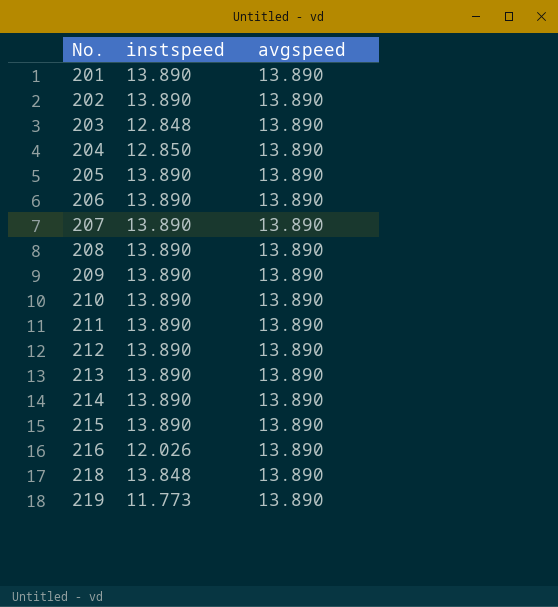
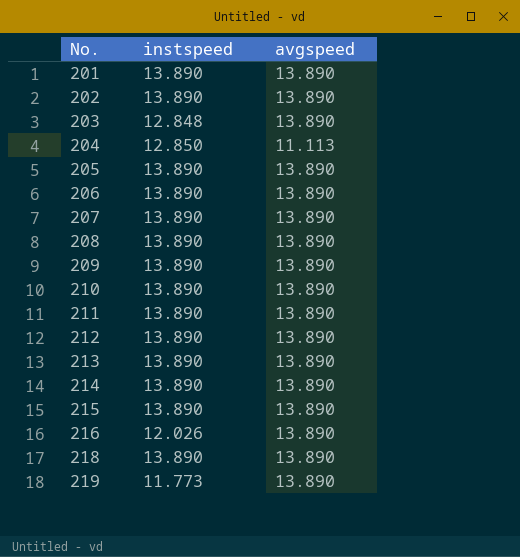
204 | avgspeed: 13.890 -> 11.113
218 | instspeed: 13.848 -> 13.890

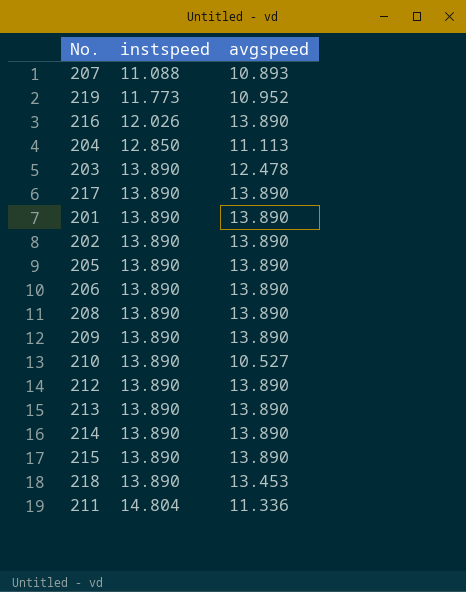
row order: No. ascending -> instspeed ascending
207 | instspeed: 13.890 -> 11.088
207 | avgspeed: 13.890 -> 10.893
219 | avgspeed: 13.890 -> 10.952
203 | instspeed: 12.848 -> 13.890
203 | avgspeed: 13.890 -> 12.478
row 217: none -> 13.890 | 13.890
210 | avgspeed: 13.890 -> 10.527
218 | avgspeed: 13.890 -> 13.453
211 | instspeed: 13.890 -> 14.804
211 | avgspeed: 13.890 -> 11.336

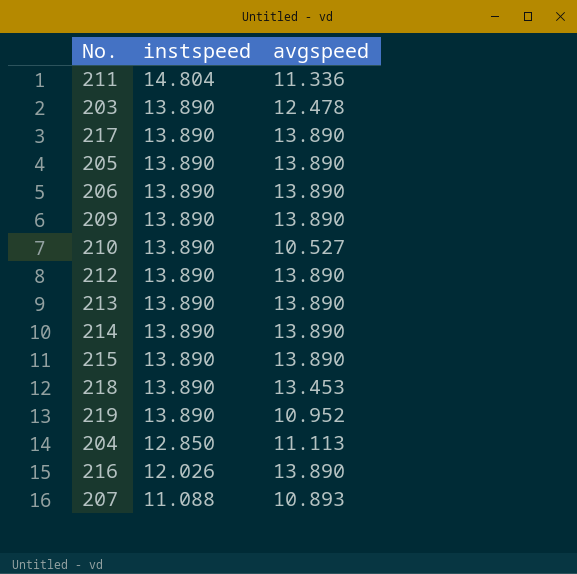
row order: instspeed ascending -> instspeed descending
row 201: 13.890 | 13.890 -> none
row 202: 13.890 | 13.890 -> none
row 208: 13.890 | 13.890 -> none
219 | instspeed: 11.773 -> 13.890

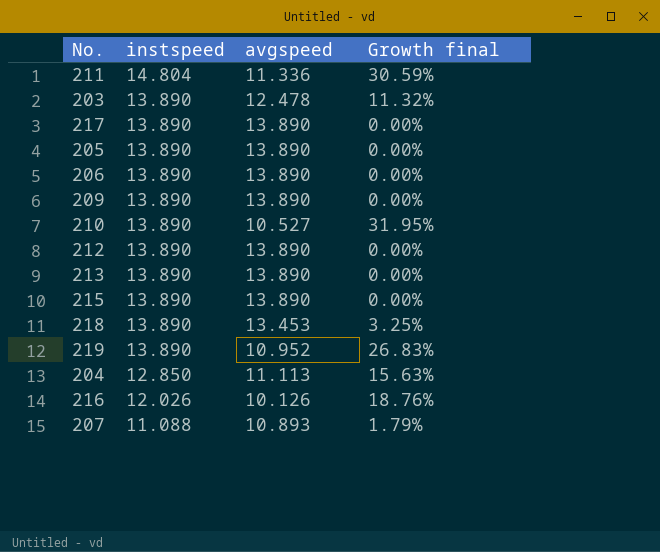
column Growth final | formula: none -> ([instspeed] - [avgspeed]) / [avgspeed]
row 214: 13.890 | 13.890 -> none
216 | avgspeed: 13.890 -> 10.126

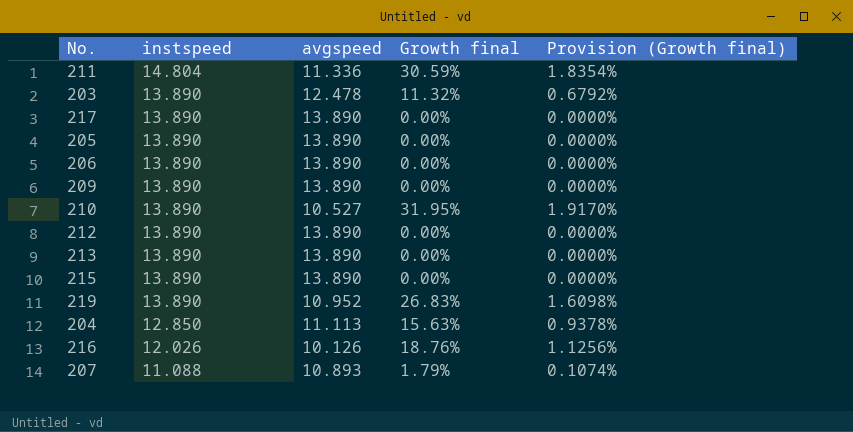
column Provision (Growth final) | formula: none -> [Growth final] * 0.06
row 218: 13.890 | 13.453 | 3.25% -> none

